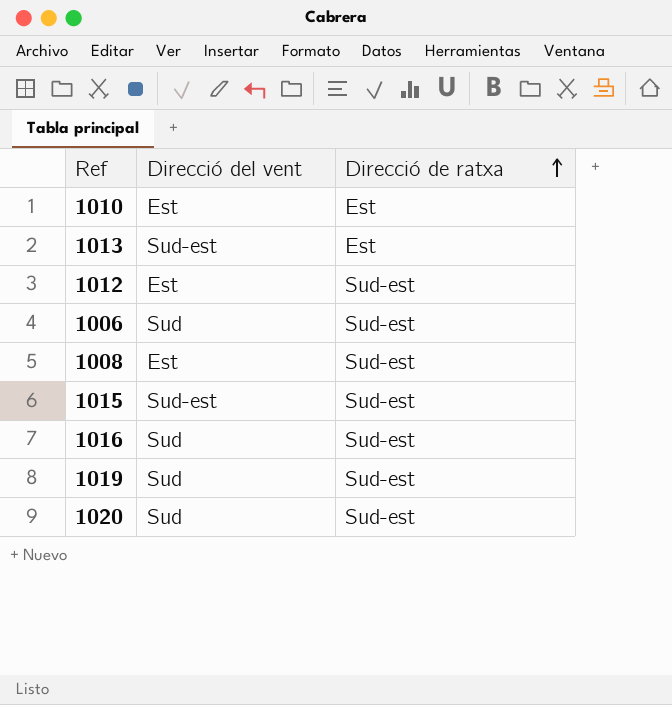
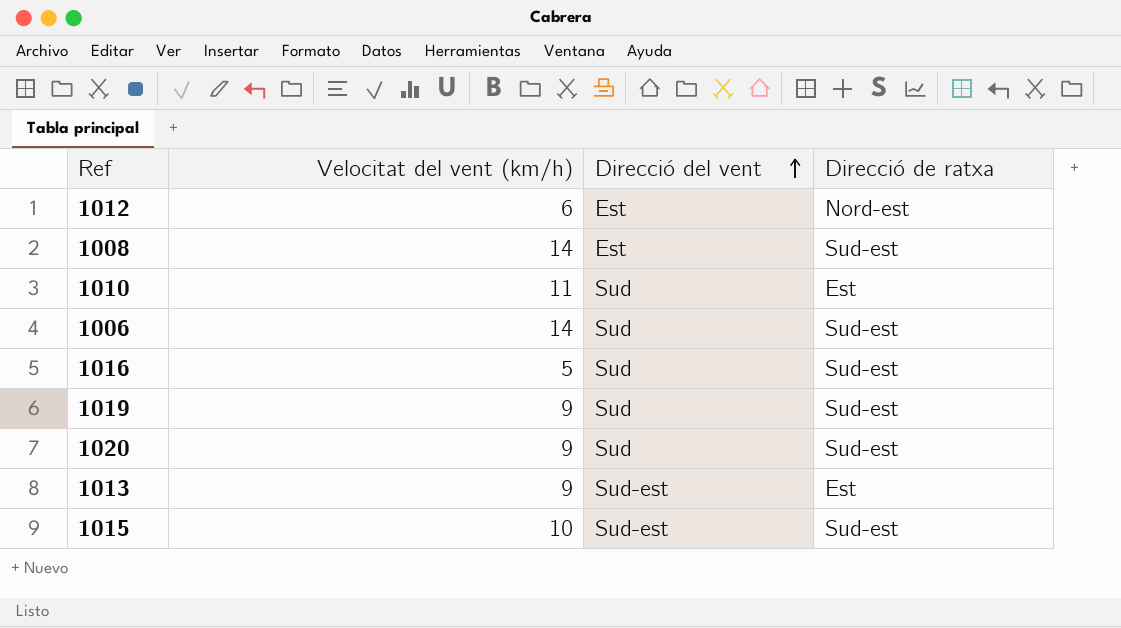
row order: Direcció de ratxa ascending -> Direcció del vent ascending
column Velocitat del vent (km/h) | position: none -> 2
1012 | Direcció de ratxa: Sud-est -> Nord-est
1010 | Direcció del vent: Est -> Sud

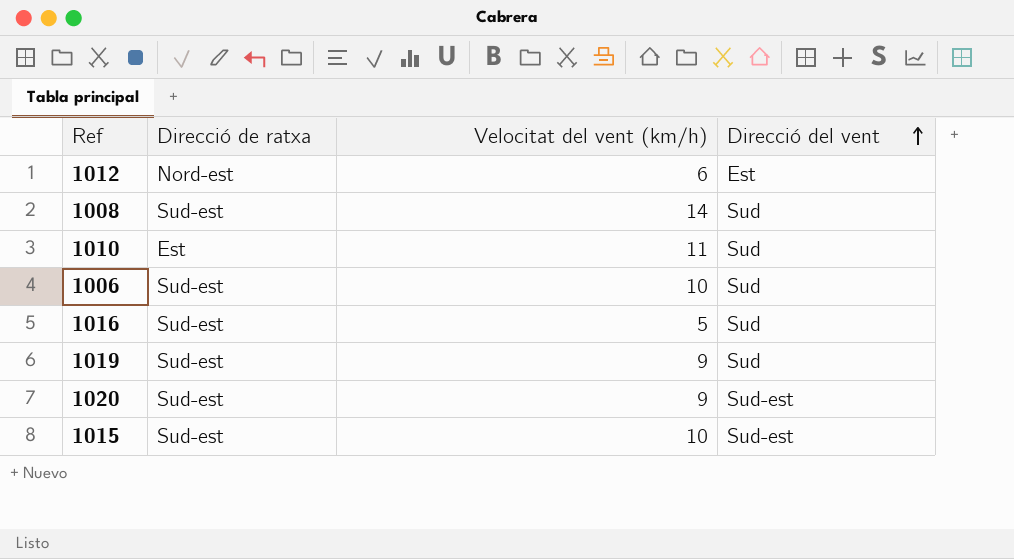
column Direcció de ratxa | position: 4 -> 2
row 1013: 9 | Sud-est | Est -> none
1008 | Direcció del vent: Est -> Sud
1006 | Velocitat del vent (km/h): 14 -> 10
1020 | Direcció del vent: Sud -> Sud-est

